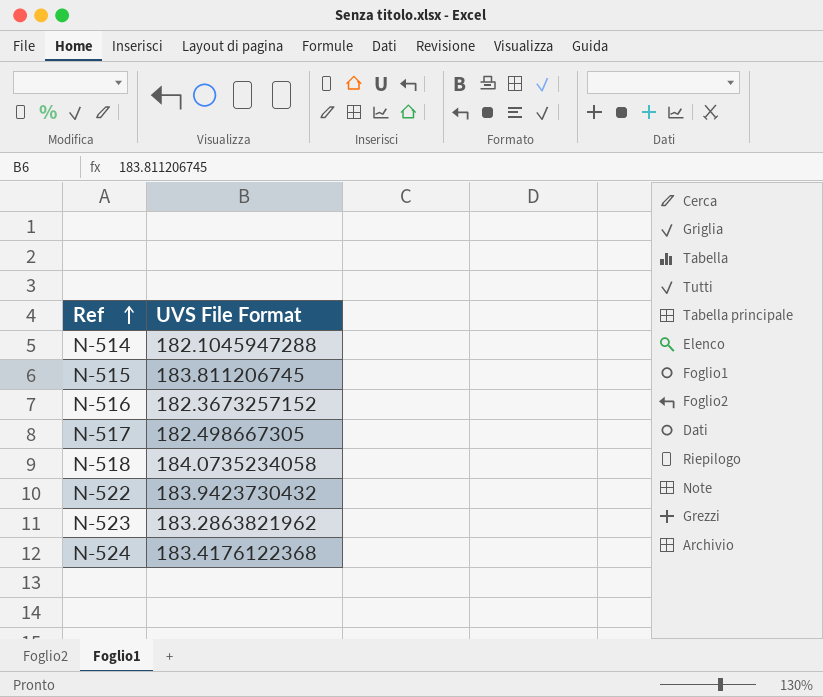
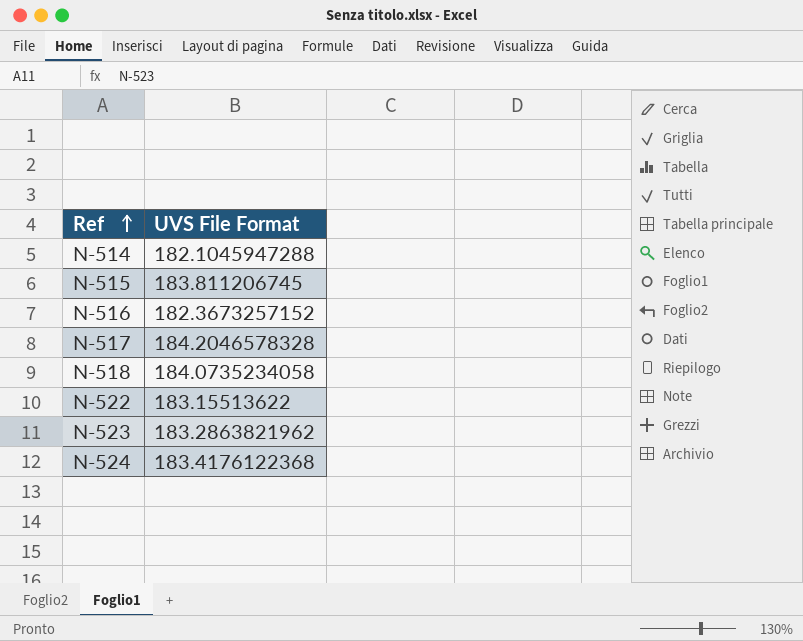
N-517 | UVS File Format: 182.498667305 -> 184.2046578328
N-522 | UVS File Format: 183.9423730432 -> 183.15513622

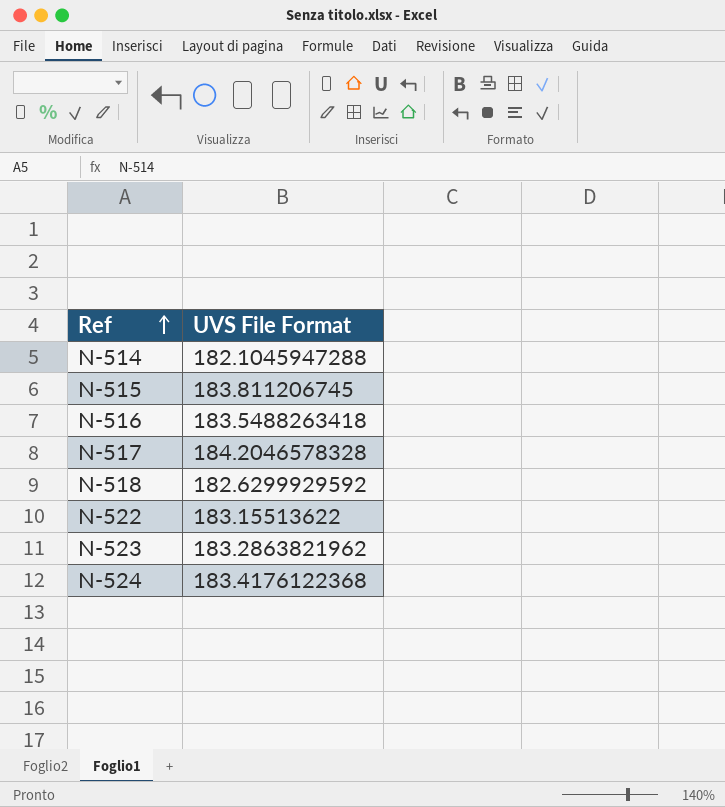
N-516 | UVS File Format: 182.3673257152 -> 183.5488263418
N-518 | UVS File Format: 184.0735234058 -> 182.6299929592

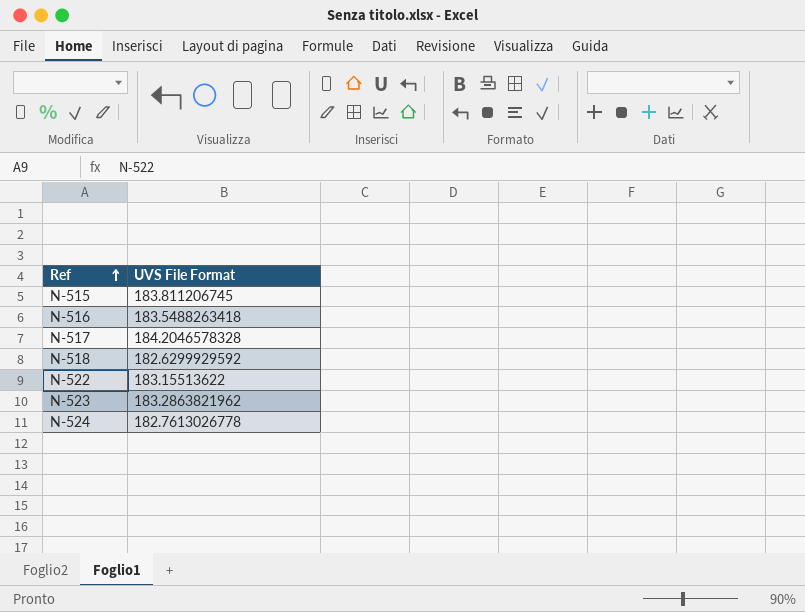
row N-514: 182.1045947288 -> none
N-524 | UVS File Format: 183.4176122368 -> 182.7613026778

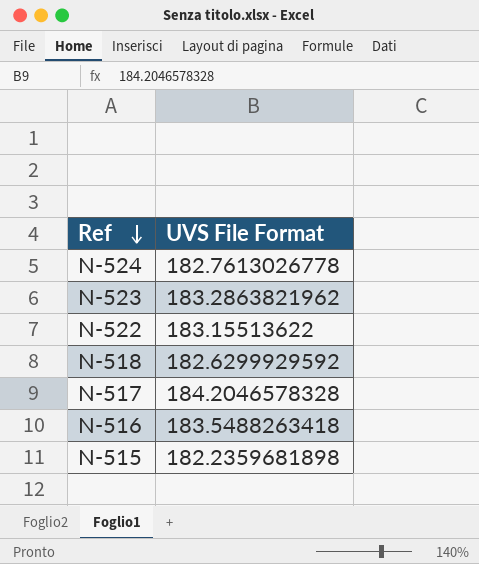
row order: Ref ascending -> Ref descending
N-515 | UVS File Format: 183.811206745 -> 182.2359681898

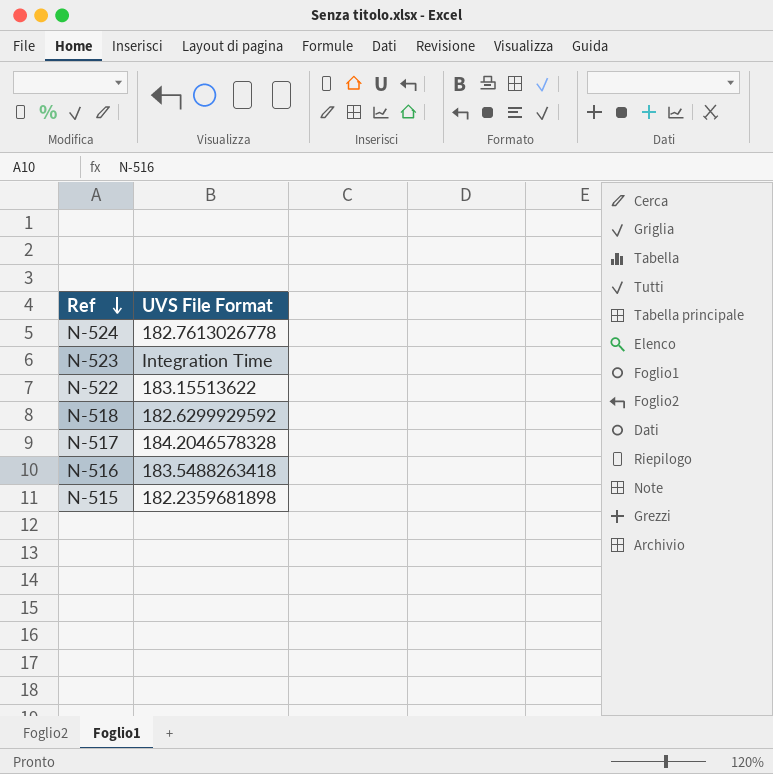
N-523 | UVS File Format: 183.2863821962 -> Integration Time

